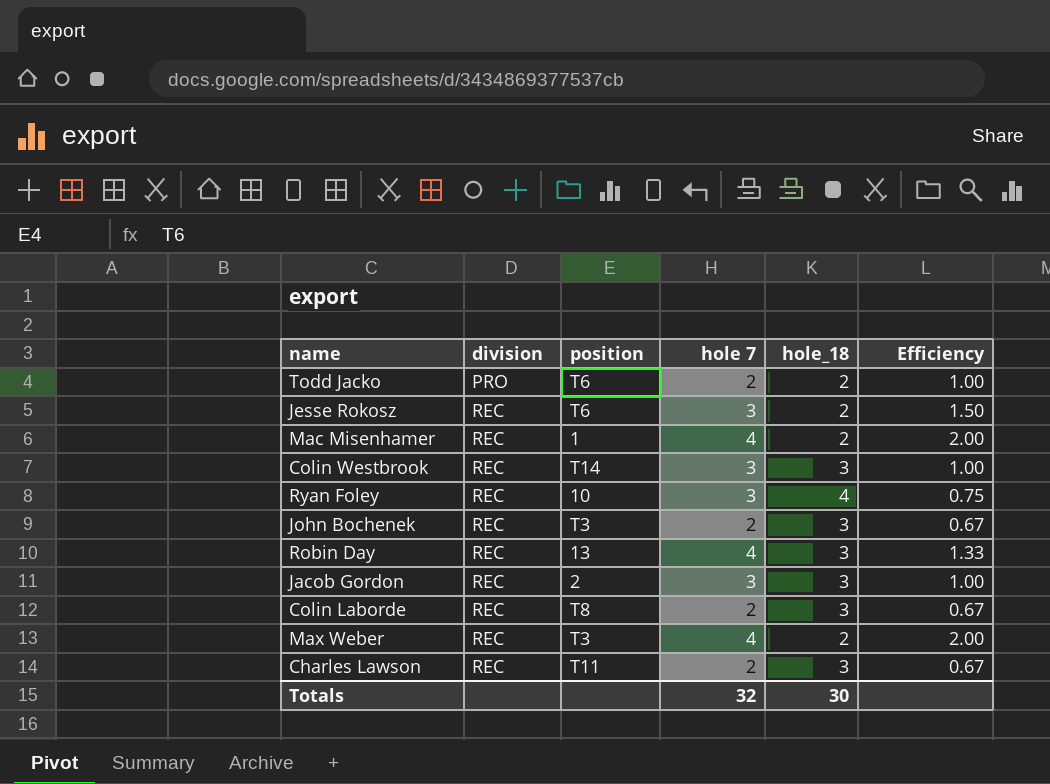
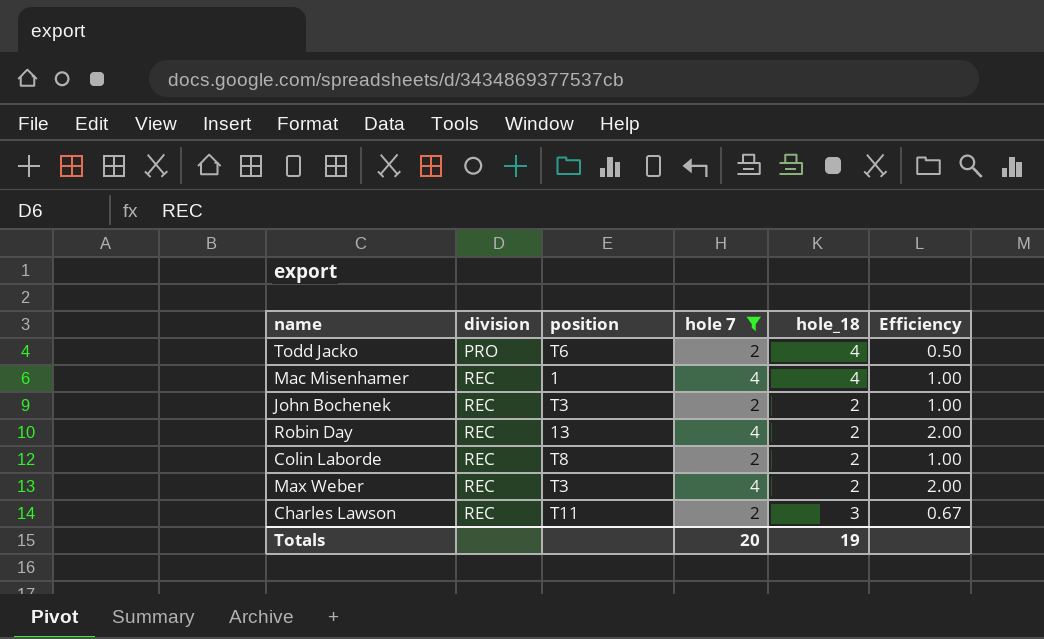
filter: none -> hole 7 != 3
Todd Jacko | hole_18: 2 -> 4
Todd Jacko | Efficiency: 1.00 -> 0.50
Mac Misenhamer | hole_18: 2 -> 4
Mac Misenhamer | Efficiency: 2.00 -> 1.00
John Bochenek | hole_18: 3 -> 2
John Bochenek | Efficiency: 0.67 -> 1.00
Robin Day | hole_18: 3 -> 2
Robin Day | Efficiency: 1.33 -> 2.00
Colin Laborde | hole_18: 3 -> 2
Colin Laborde | Efficiency: 0.67 -> 1.00
Totals | hole 7: 32 -> 20
Totals | hole_18: 30 -> 19

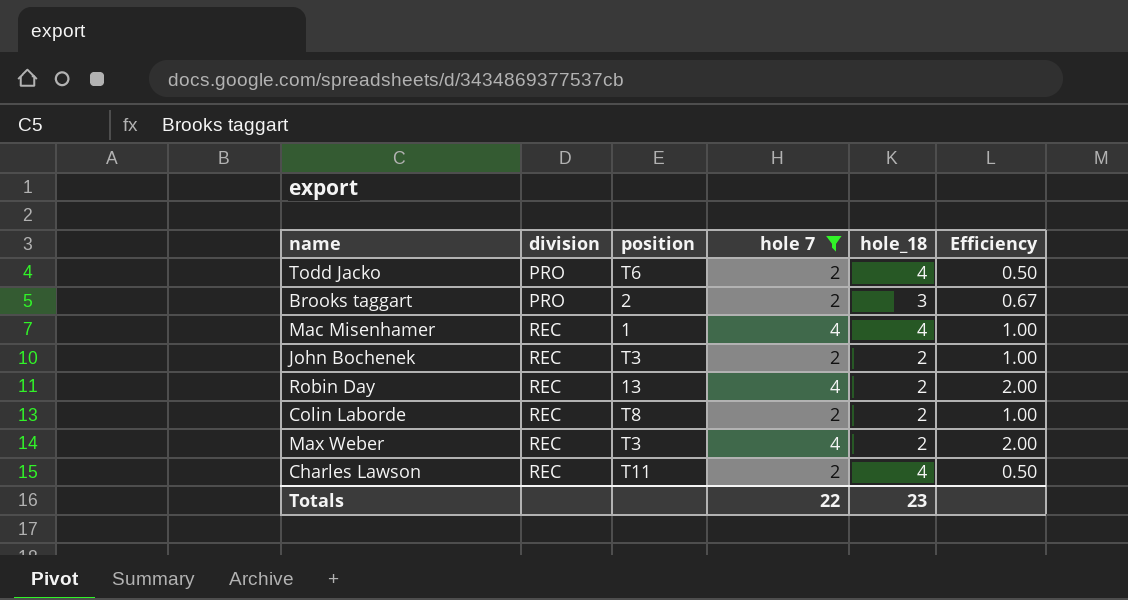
row Brooks taggart: none -> PRO | 2 | 2 | 3 | 0.67
Charles Lawson | hole_18: 3 -> 4
Charles Lawson | Efficiency: 0.67 -> 0.50
Totals | hole 7: 20 -> 22
Totals | hole_18: 19 -> 23

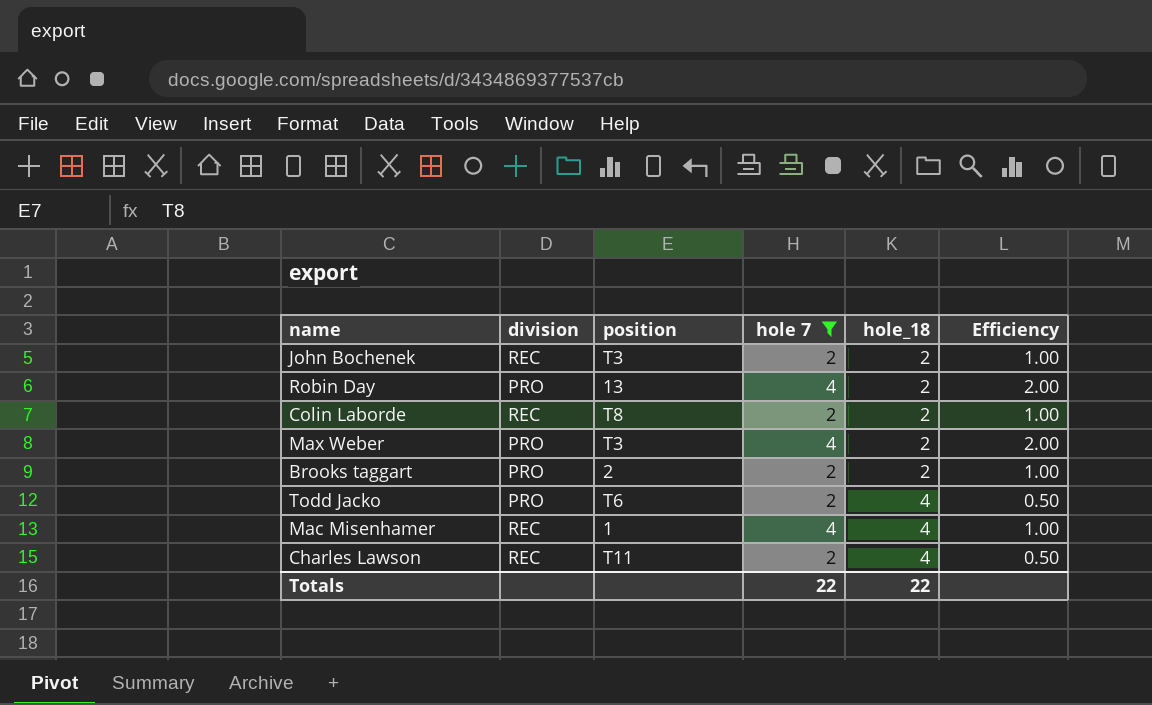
row order: division ascending -> hole_18 ascending
Robin Day | division: REC -> PRO
Max Weber | division: REC -> PRO
Brooks taggart | hole_18: 3 -> 2
Brooks taggart | Efficiency: 0.67 -> 1.00
Totals | hole_18: 23 -> 22

